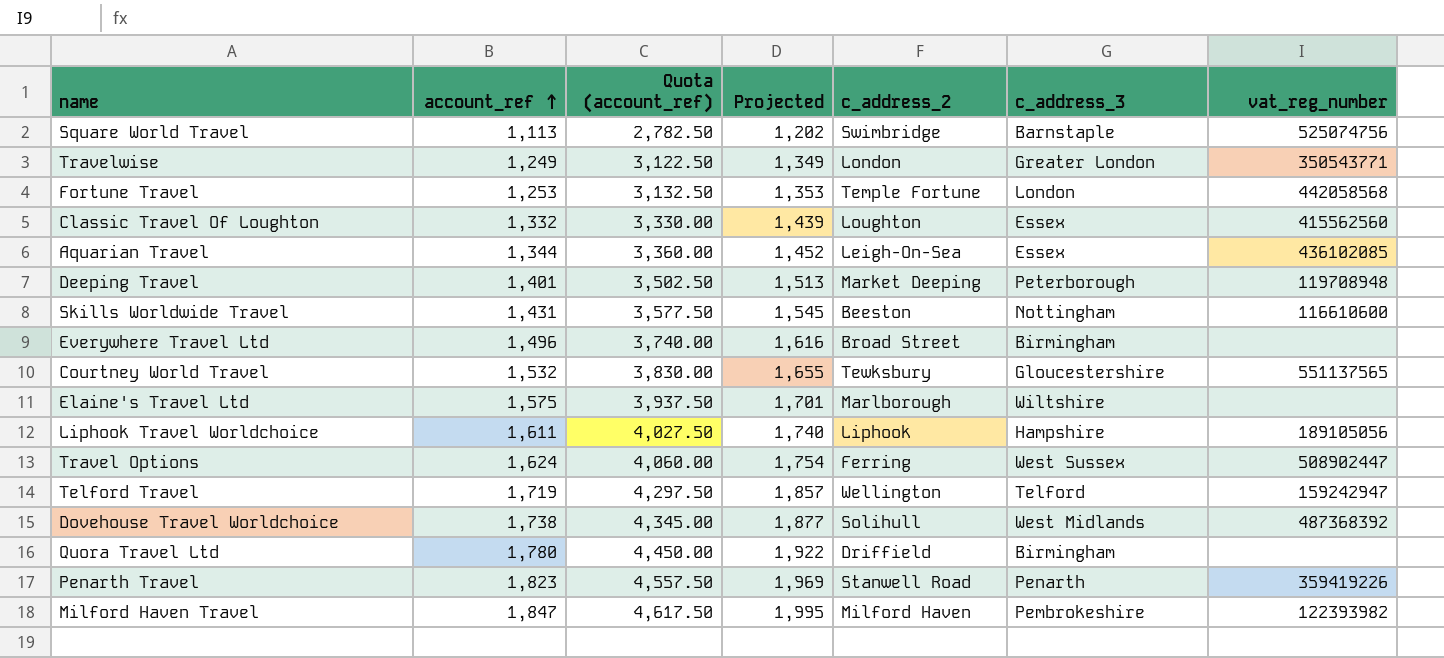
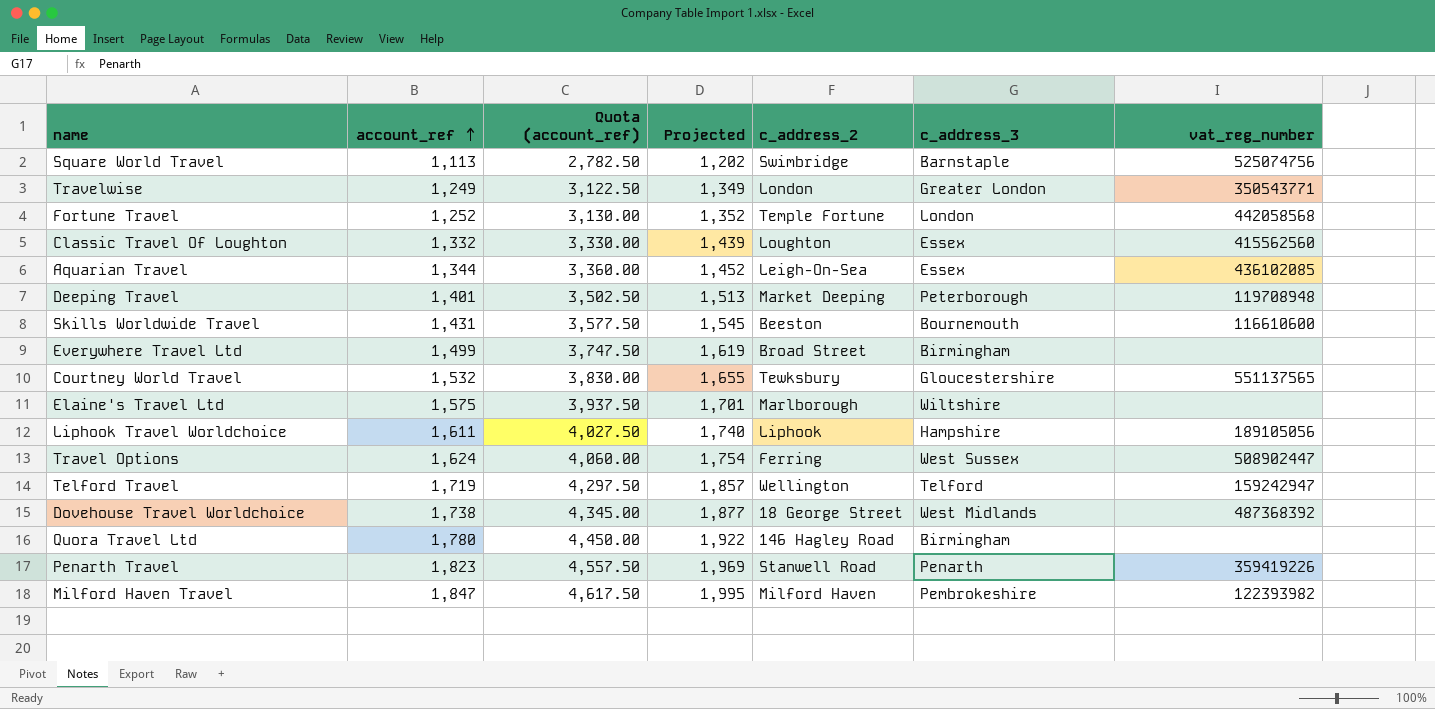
Fortune Travel | account_ref: 1,253 -> 1,252
Fortune Travel | Quota (account_ref): 3,132.50 -> 3,130.00
Fortune Travel | Projected: 1,353 -> 1,352
Skills Worldwide Travel | c_address_3: Nottingham -> Bournemouth
Everywhere Travel Ltd | account_ref: 1,496 -> 1,499
Everywhere Travel Ltd | Quota (account_ref): 3,740.00 -> 3,747.50
Everywhere Travel Ltd | Projected: 1,616 -> 1,619
Dovehouse Travel Worldchoice | c_address_2: Solihull -> 18 George Street
Quora Travel Ltd | c_address_2: Driffield -> 146 Hagley Road

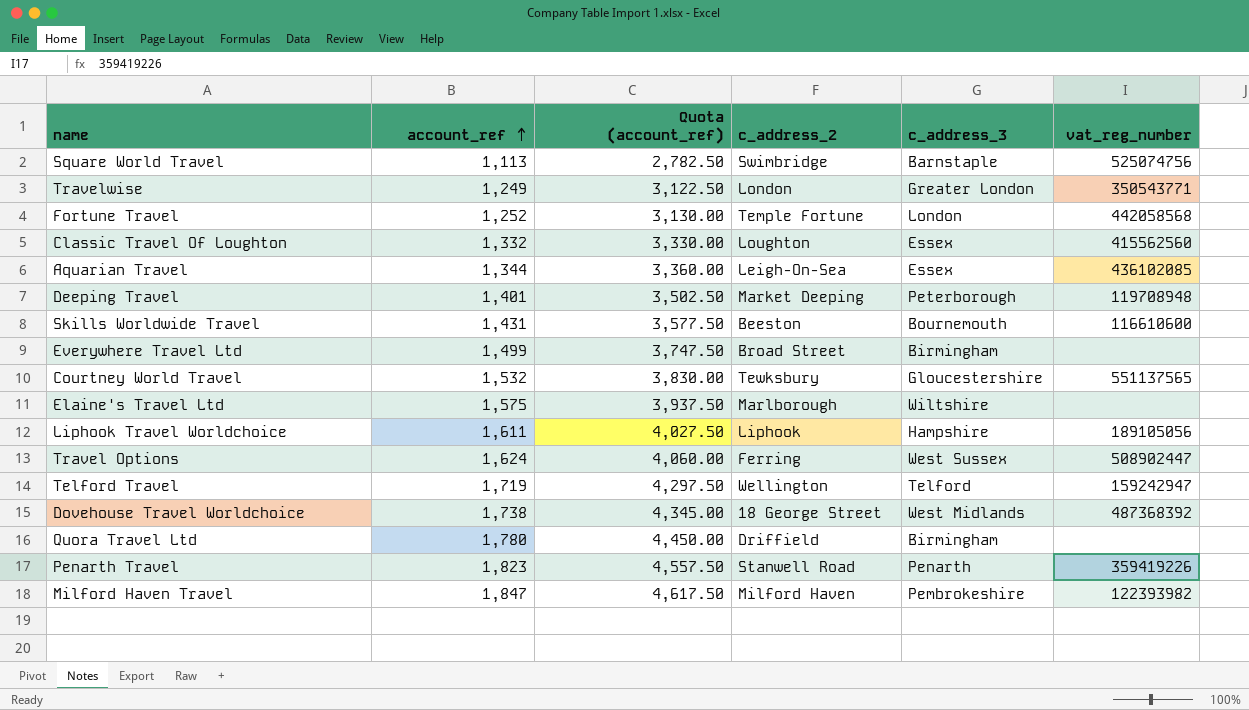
column Projected | formula: [account_ref] * 1.08 -> none
Quora Travel Ltd | c_address_2: 146 Hagley Road -> Driffield

